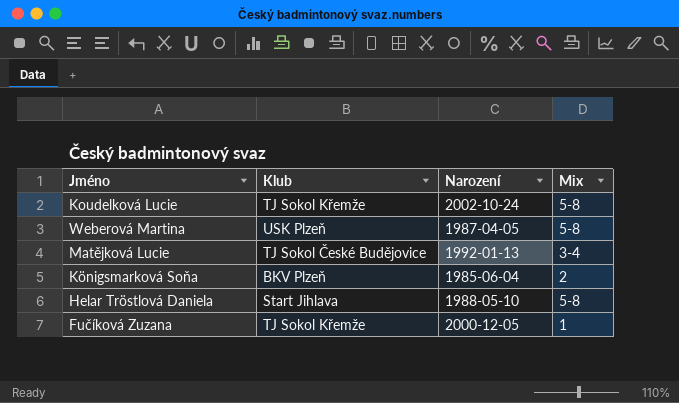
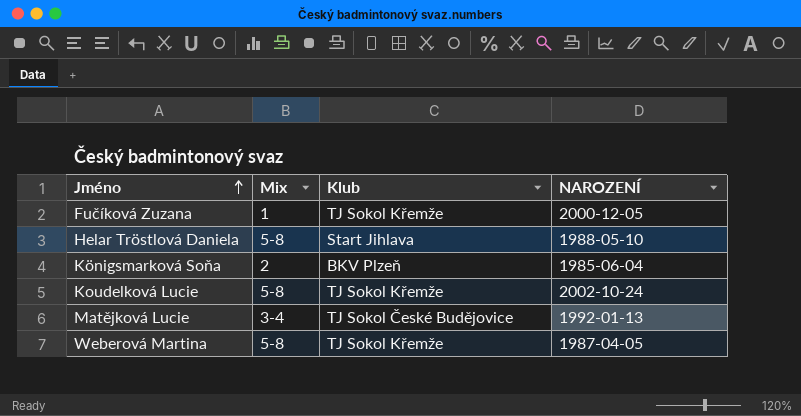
row order: none -> Jméno ascending
column Mix | position: 4 -> 2
column name: Narození -> NAROZENÍ
Weberová Martina | Klub: USK Plzeň -> TJ Sokol Křemže

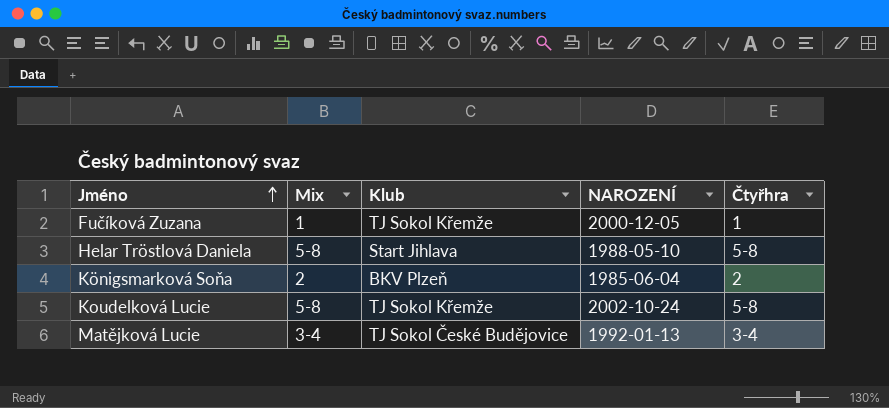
column Čtyřhra | position: none -> 5
row Weberová Martina: 5-8 | TJ Sokol Křemže | 1987-04-05 -> none

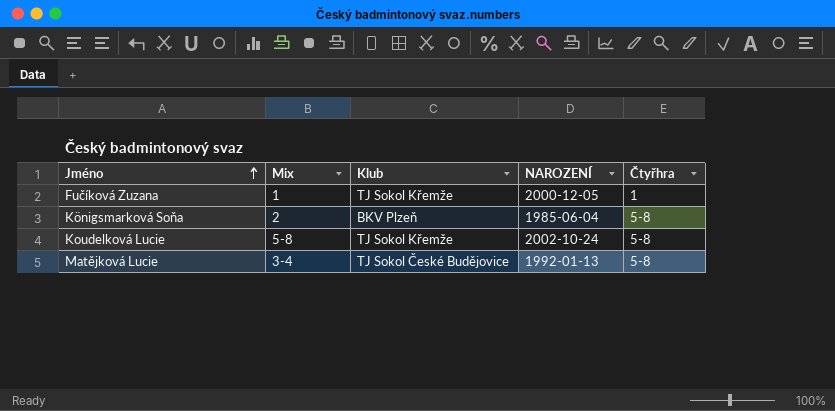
row Helar Tröstlová Daniela: 5-8 | Start Jihlava | 1988-05-10 | 5-8 -> none
Königsmarková Soňa | Čtyřhra: 2 -> 5-8
Matějková Lucie | Čtyřhra: 3-4 -> 5-8

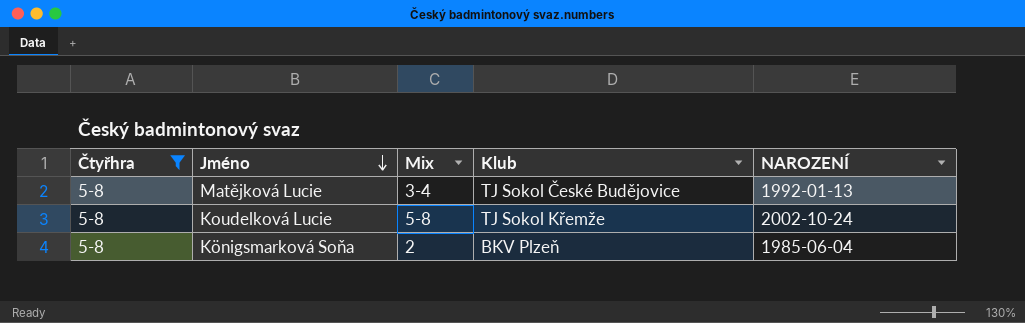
filter: none -> Čtyřhra = 5-8
row order: Jméno ascending -> Jméno descending
column Čtyřhra | position: 5 -> 1

